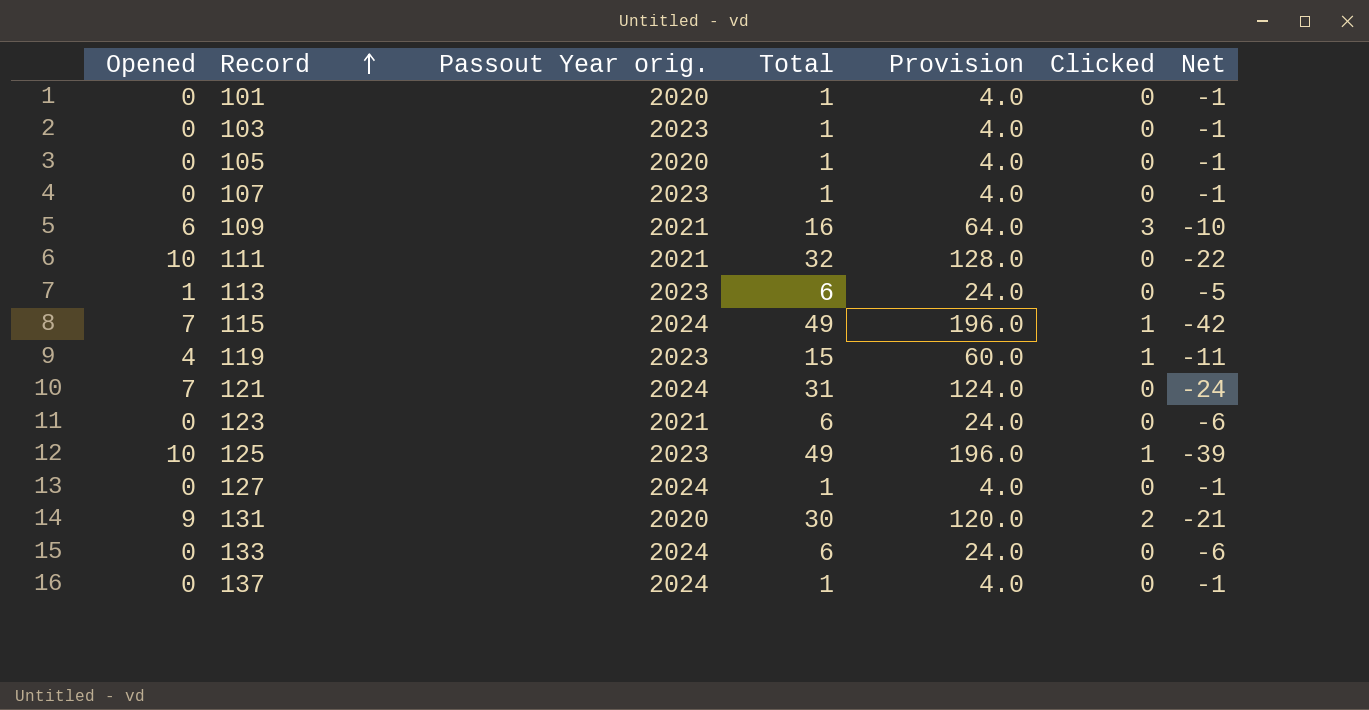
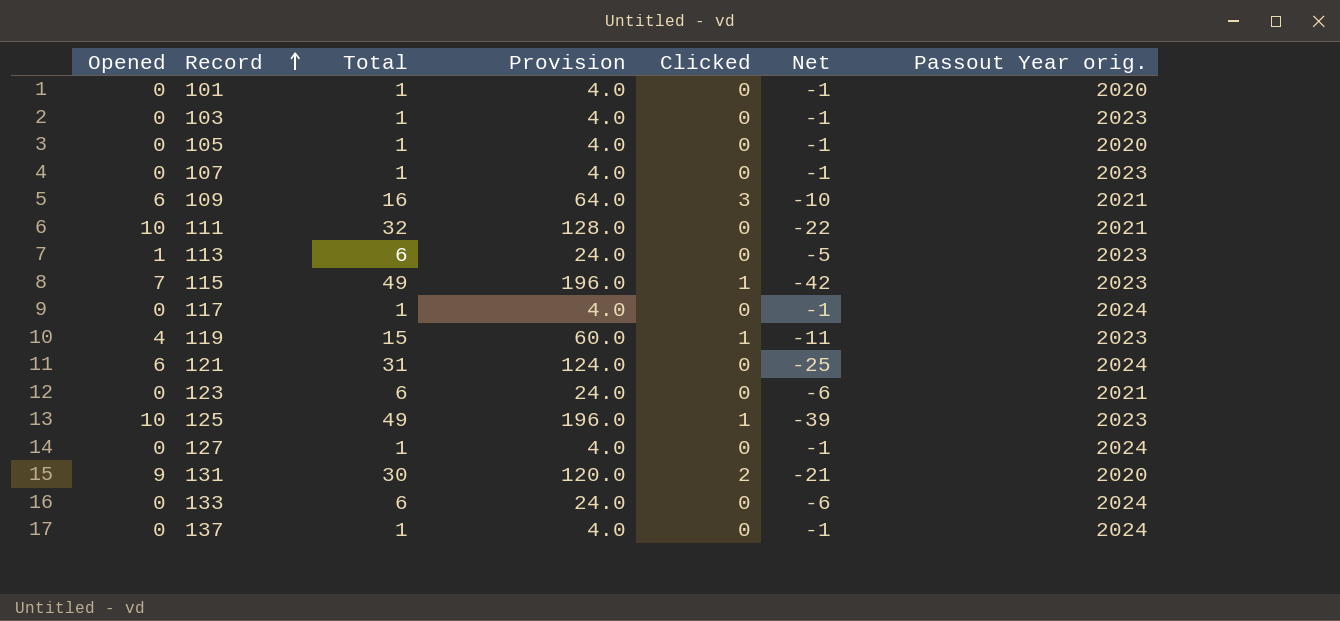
column Passout Year orig. | position: 3 -> 7
115 | Passout Year orig.: 2024 -> 2023
row 117: none -> 0 | 1 | 4.0 | 0 | -1 | 2024
121 | Opened: 7 -> 6
121 | Net: -24 -> -25

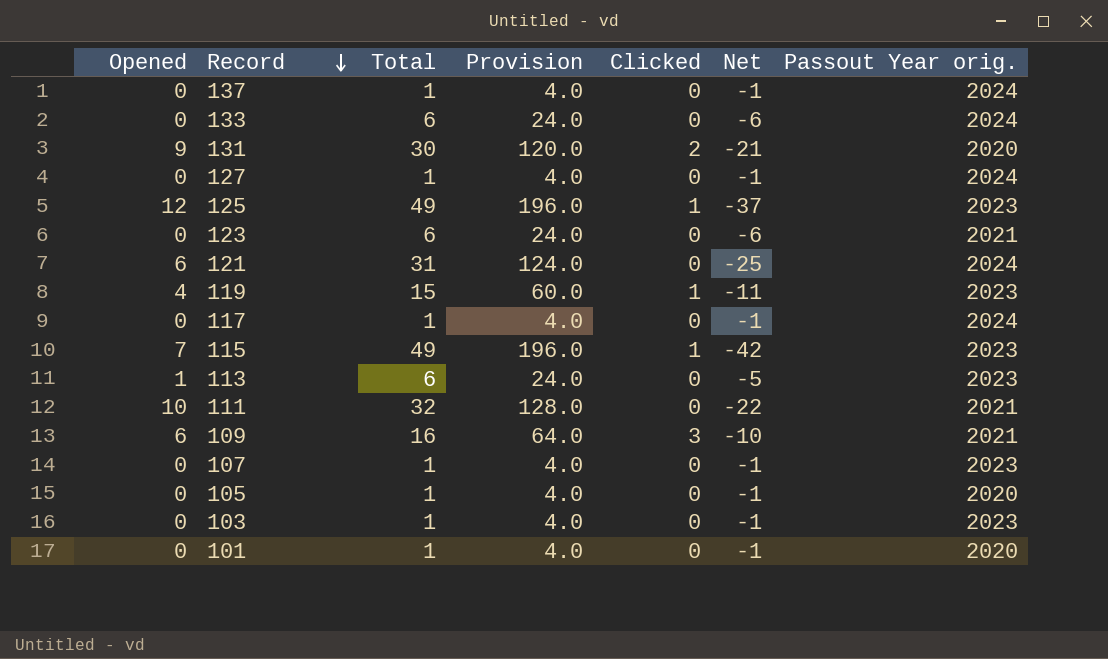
row order: Record ascending -> Record descending
125 | Opened: 10 -> 12
125 | Net: -39 -> -37

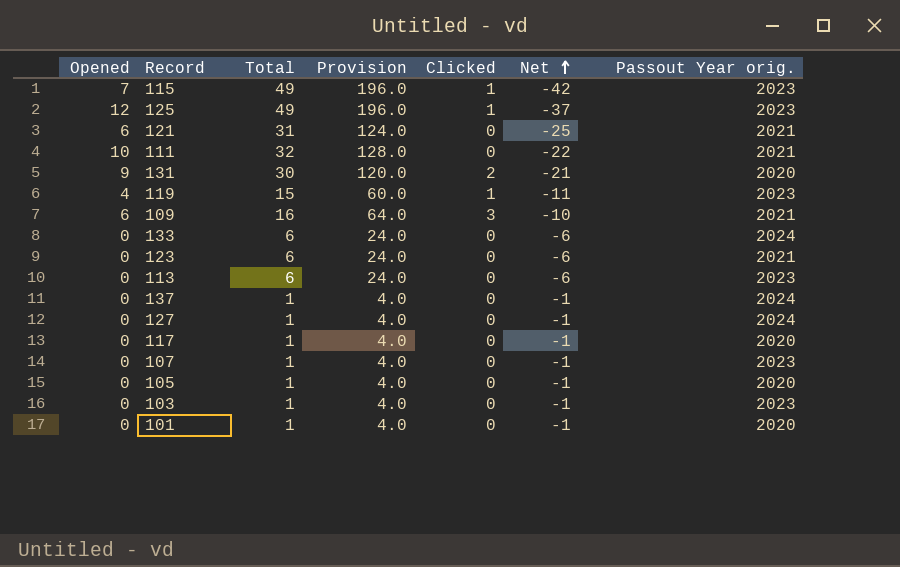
row order: Record descending -> Net ascending
121 | Passout Year orig.: 2024 -> 2021
113 | Opened: 1 -> 0
113 | Net: -5 -> -6
117 | Passout Year orig.: 2024 -> 2020

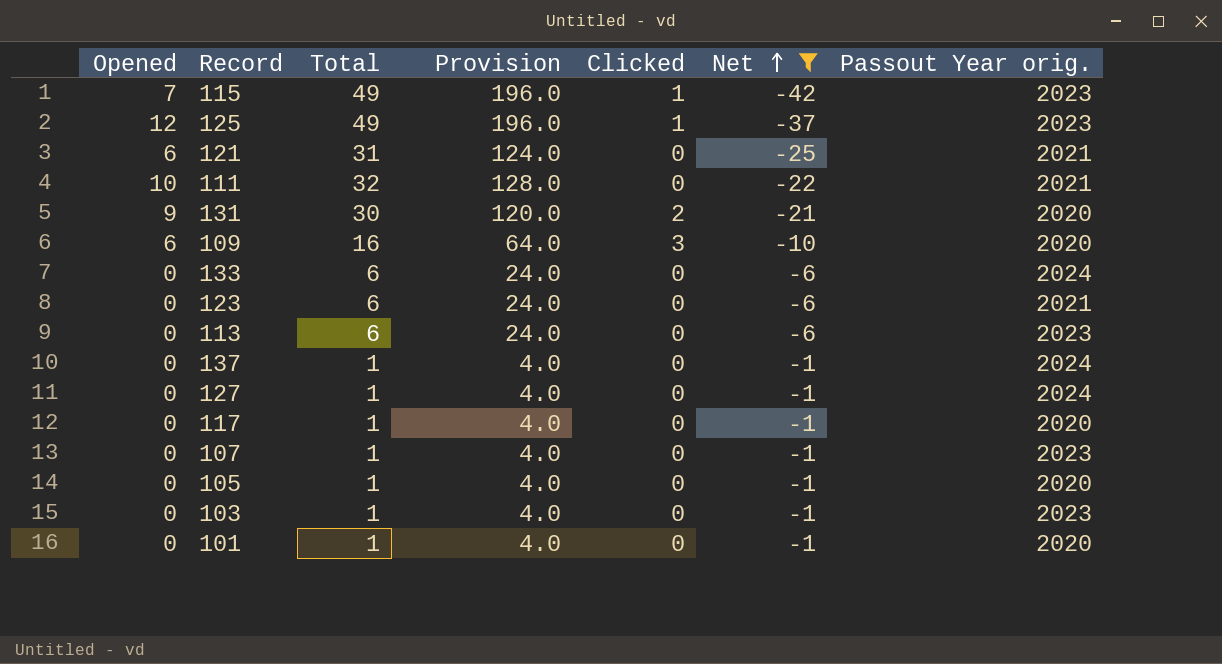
filter: none -> Net != -11
109 | Passout Year orig.: 2021 -> 2020

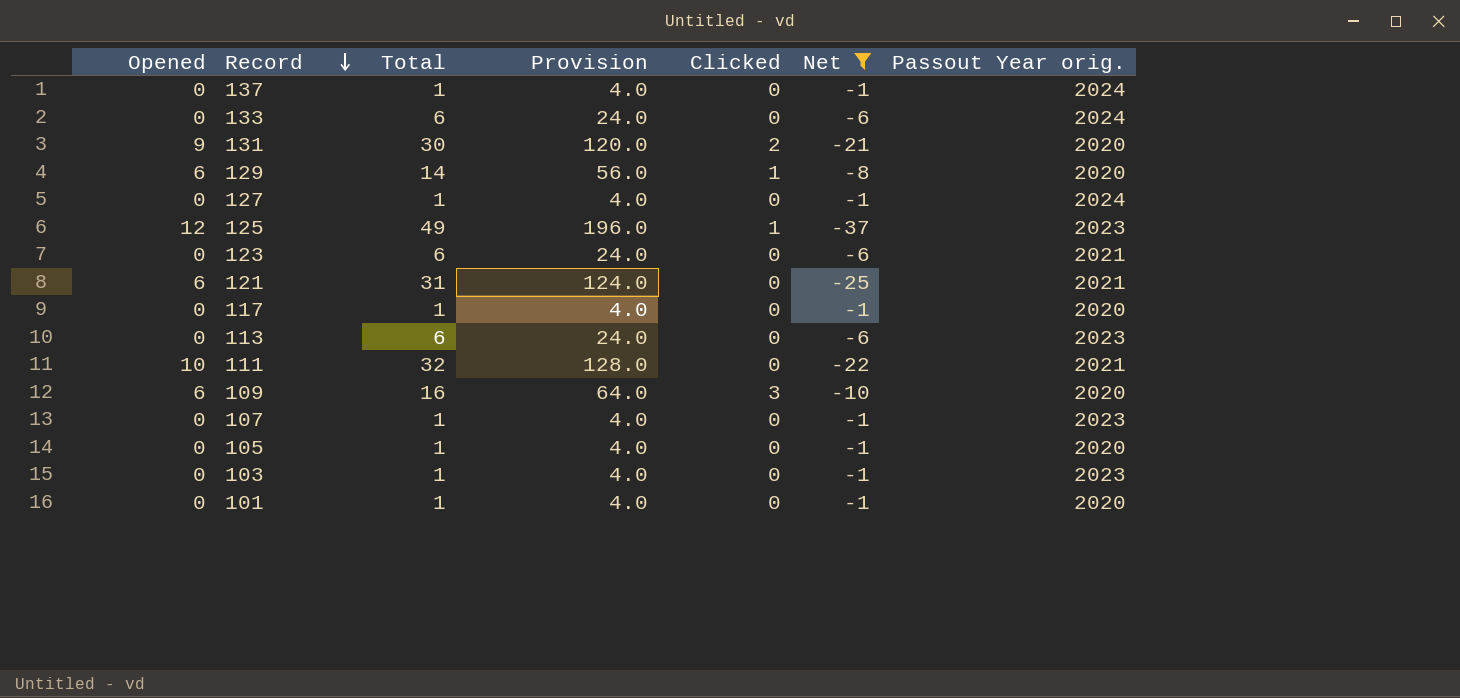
row order: Net ascending -> Record descending
row 115: 7 | 49 | 196.0 | 1 | -42 | 2023 -> none
row 129: none -> 6 | 14 | 56.0 | 1 | -8 | 2020

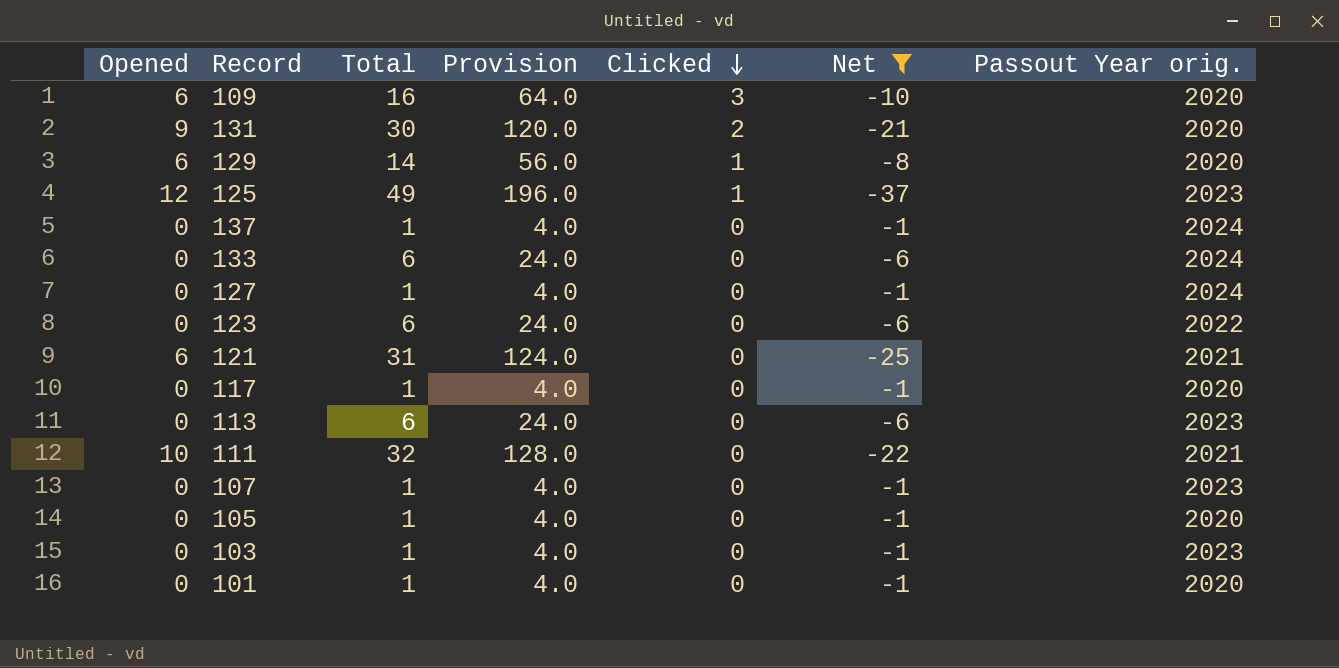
row order: Record descending -> Clicked descending
123 | Passout Year orig.: 2021 -> 2022

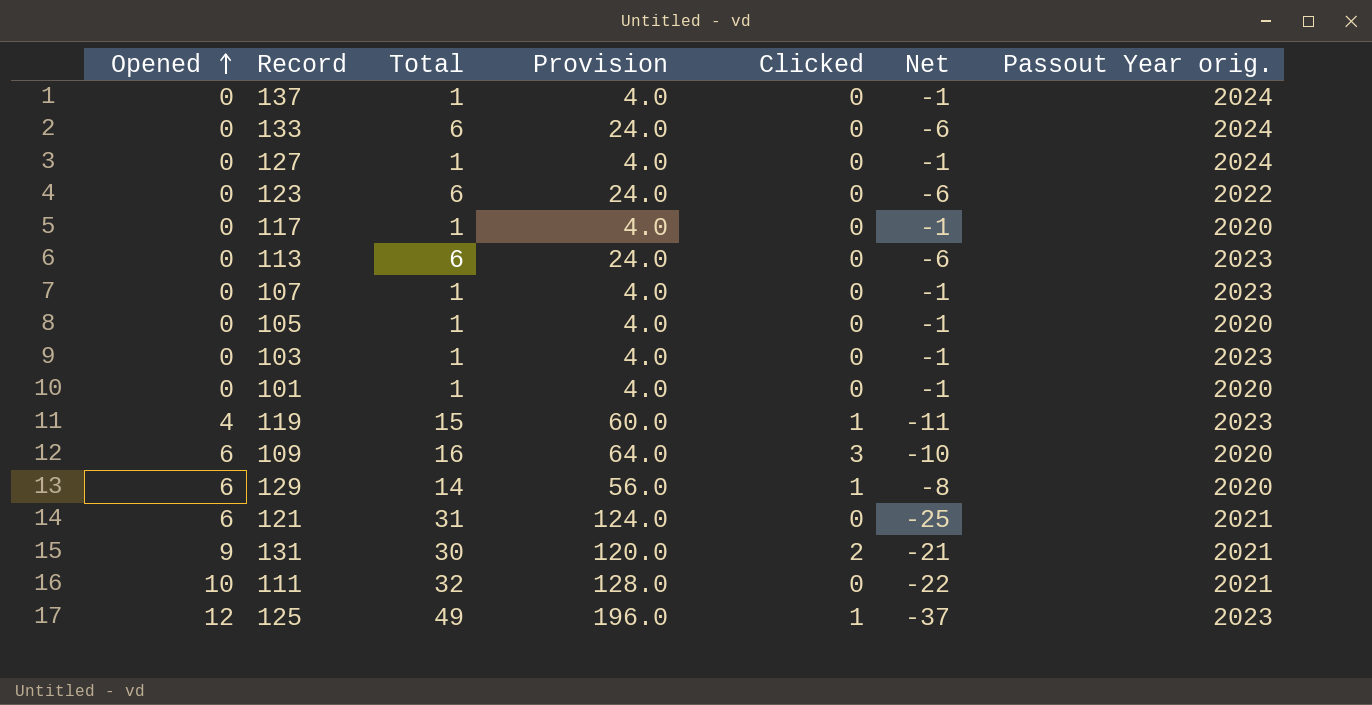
filter: Net != -11 -> none
row order: Clicked descending -> Opened ascending
131 | Passout Year orig.: 2020 -> 2021

